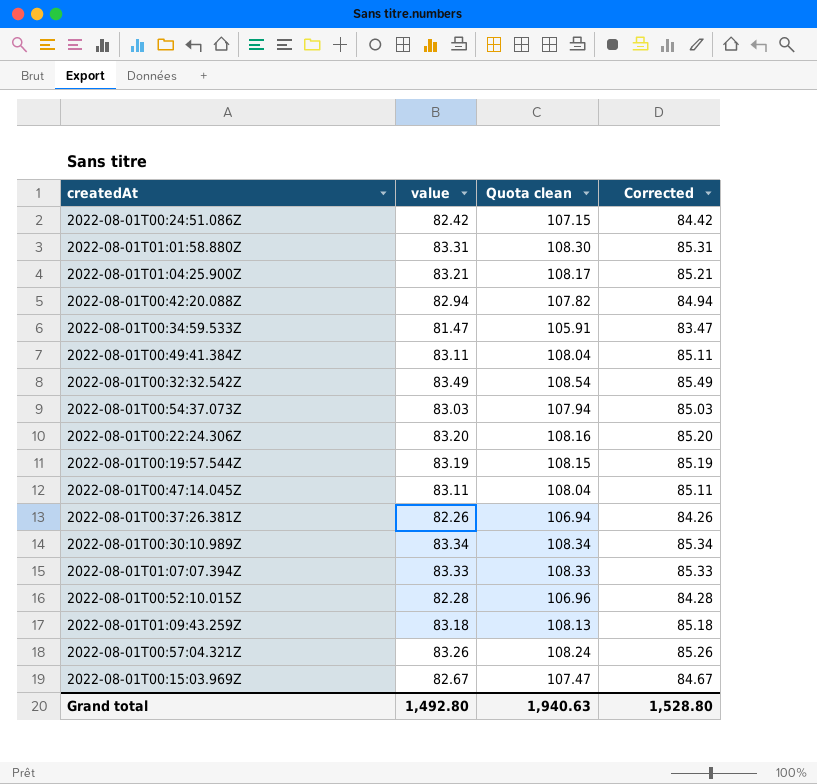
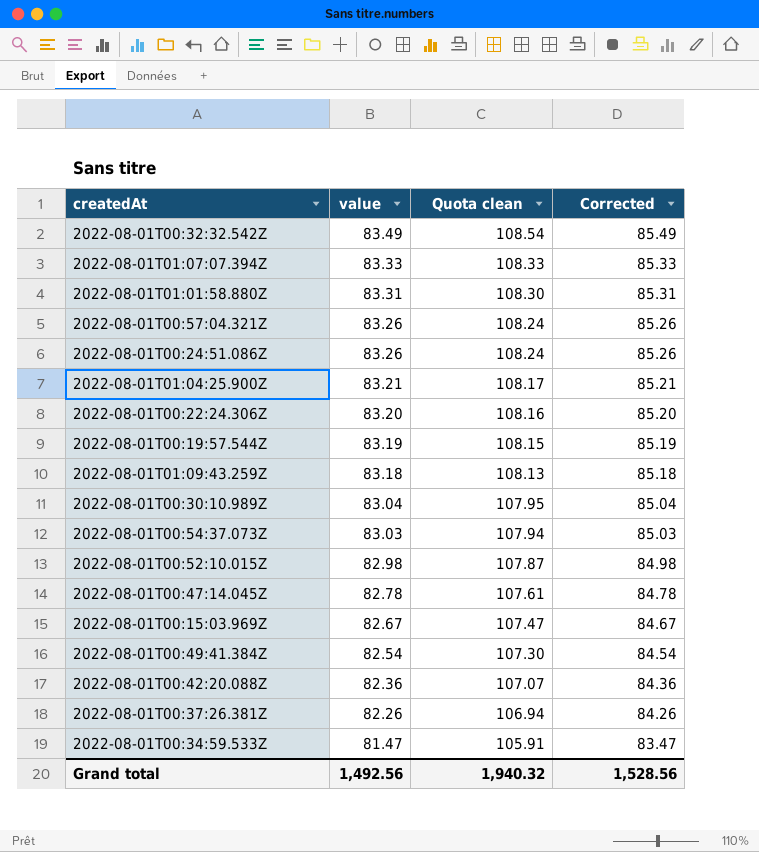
row order: none -> value descending
2022-08-01T00:24:51.086Z | value: 82.42 -> 83.26
2022-08-01T00:24:51.086Z | Quota clean: 107.15 -> 108.24
2022-08-01T00:24:51.086Z | Corrected: 84.42 -> 85.26
2022-08-01T00:30:10.989Z | value: 83.34 -> 83.04
2022-08-01T00:30:10.989Z | Quota clean: 108.34 -> 107.95
2022-08-01T00:30:10.989Z | Corrected: 85.34 -> 85.04
2022-08-01T00:52:10.015Z | value: 82.28 -> 82.98
2022-08-01T00:52:10.015Z | Quota clean: 106.96 -> 107.87
2022-08-01T00:52:10.015Z | Corrected: 84.28 -> 84.98
2022-08-01T00:47:14.045Z | value: 83.11 -> 82.78
2022-08-01T00:47:14.045Z | Quota clean: 108.04 -> 107.61
2022-08-01T00:47:14.045Z | Corrected: 85.11 -> 84.78
2022-08-01T00:49:41.384Z | value: 83.11 -> 82.54
2022-08-01T00:49:41.384Z | Quota clean: 108.04 -> 107.30
2022-08-01T00:49:41.384Z | Corrected: 85.11 -> 84.54
2022-08-01T00:42:20.088Z | value: 82.94 -> 82.36
2022-08-01T00:42:20.088Z | Quota clean: 107.82 -> 107.07
2022-08-01T00:42:20.088Z | Corrected: 84.94 -> 84.36
Grand total | value: 1,492.80 -> 1,492.56
Grand total | Quota clean: 1,940.63 -> 1,940.32
Grand total | Corrected: 1,528.80 -> 1,528.56

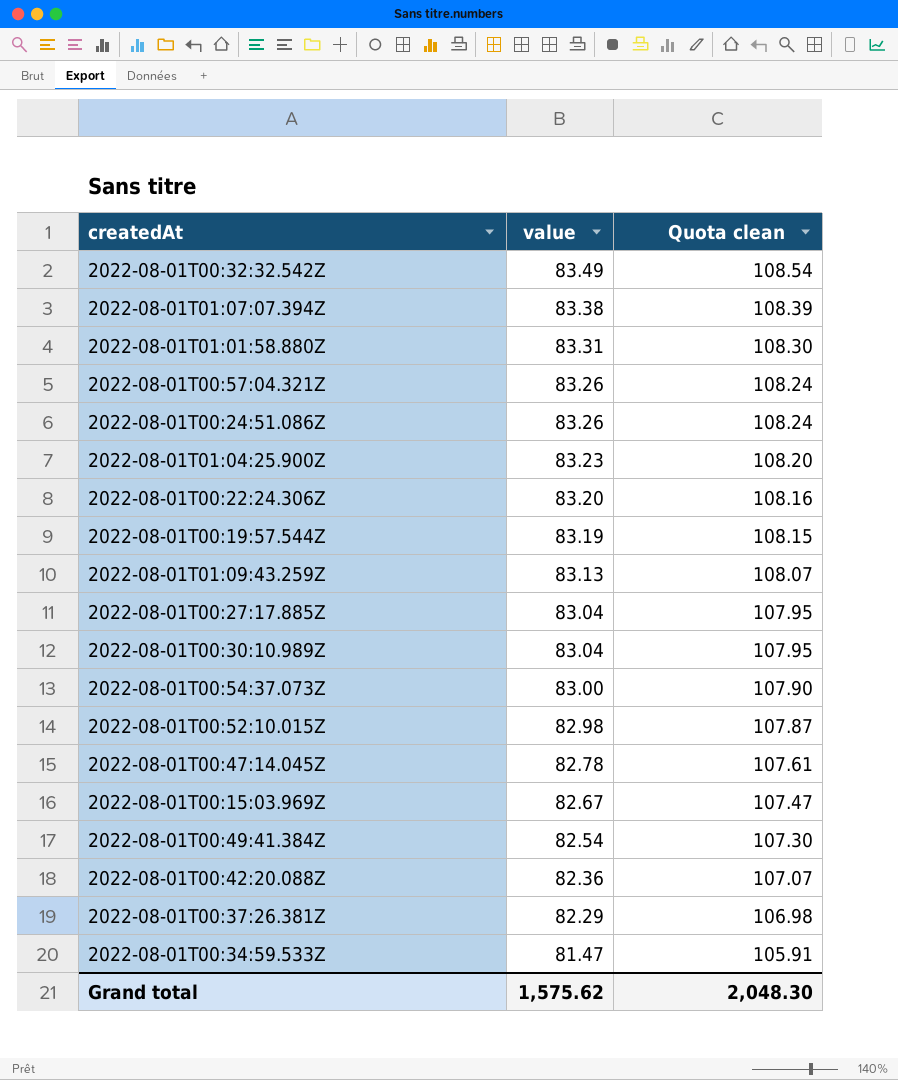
column Corrected | formula: [value] + 2 -> none
2022-08-01T01:07:07.394Z | value: 83.33 -> 83.38
2022-08-01T01:07:07.394Z | Quota clean: 108.33 -> 108.39
2022-08-01T01:04:25.900Z | value: 83.21 -> 83.23
2022-08-01T01:04:25.900Z | Quota clean: 108.17 -> 108.20
2022-08-01T01:09:43.259Z | value: 83.18 -> 83.13
2022-08-01T01:09:43.259Z | Quota clean: 108.13 -> 108.07
row 2022-08-01T00:27:17.885Z: none -> 83.04 | 107.95
2022-08-01T00:54:37.073Z | value: 83.03 -> 83.00
2022-08-01T00:54:37.073Z | Quota clean: 107.94 -> 107.90
2022-08-01T00:37:26.381Z | value: 82.26 -> 82.29
2022-08-01T00:37:26.381Z | Quota clean: 106.94 -> 106.98
Grand total | value: 1,492.56 -> 1,575.62
Grand total | Quota clean: 1,940.32 -> 2,048.30

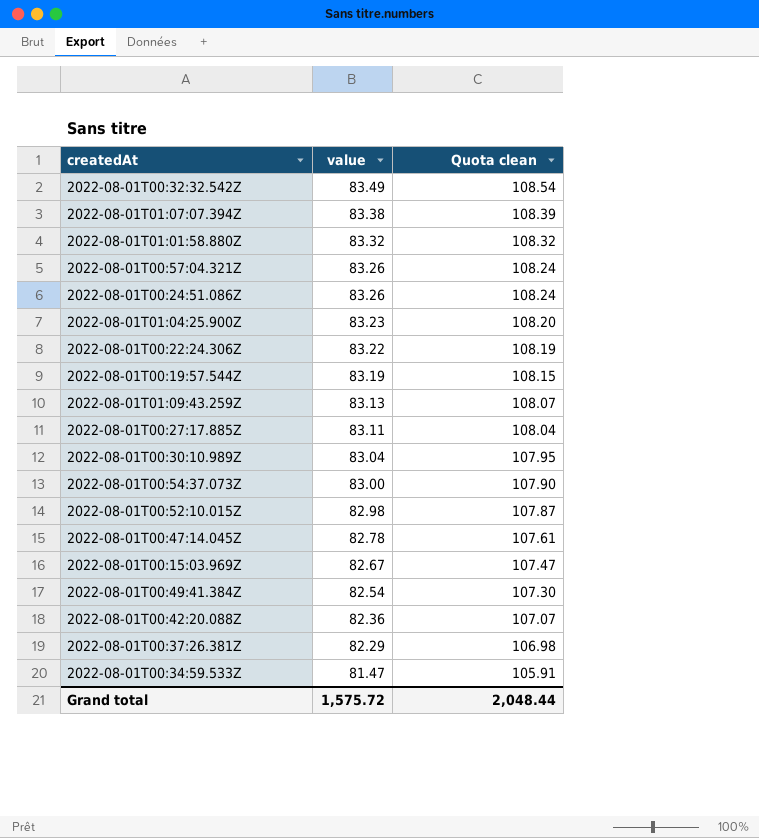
2022-08-01T01:01:58.880Z | value: 83.31 -> 83.32
2022-08-01T01:01:58.880Z | Quota clean: 108.30 -> 108.32
2022-08-01T00:22:24.306Z | value: 83.20 -> 83.22
2022-08-01T00:22:24.306Z | Quota clean: 108.16 -> 108.19
2022-08-01T00:27:17.885Z | value: 83.04 -> 83.11
2022-08-01T00:27:17.885Z | Quota clean: 107.95 -> 108.04
Grand total | value: 1,575.62 -> 1,575.72
Grand total | Quota clean: 2,048.30 -> 2,048.44

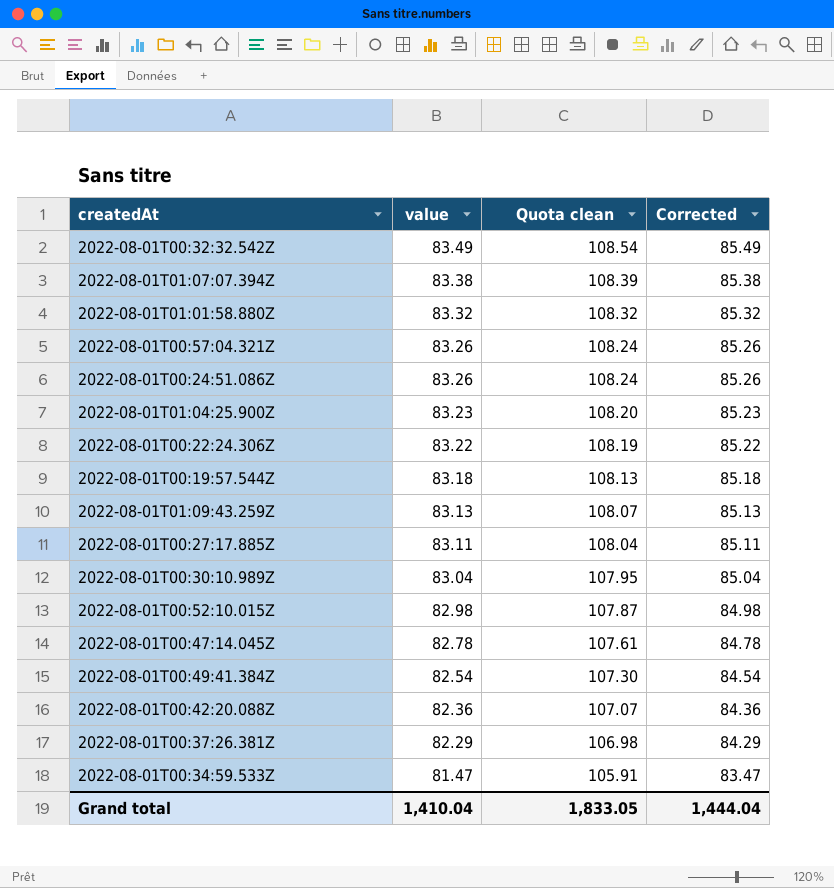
column Corrected | formula: none -> [value] + 2
row 2022-08-01T00:54:37.073Z: 83.00 | 107.90 -> none
row 2022-08-01T00:15:03.969Z: 82.67 | 107.47 -> none
2022-08-01T00:19:57.544Z | value: 83.19 -> 83.18
2022-08-01T00:19:57.544Z | Quota clean: 108.15 -> 108.13
Grand total | value: 1,575.72 -> 1,410.04
Grand total | Quota clean: 2,048.44 -> 1,833.05

